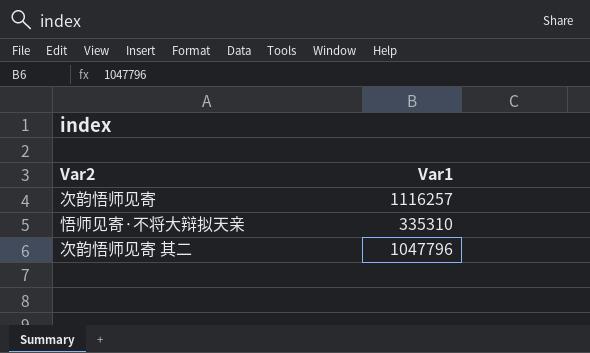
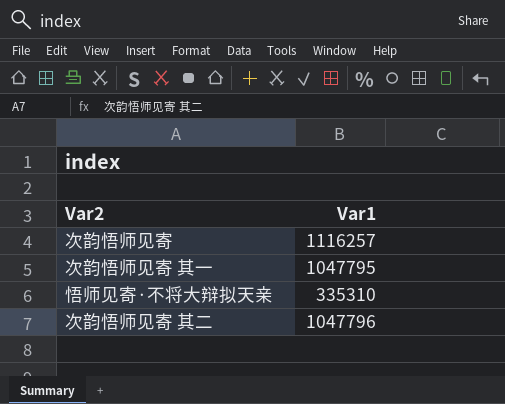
row 次韵悟师见寄 其一: none -> 1047795

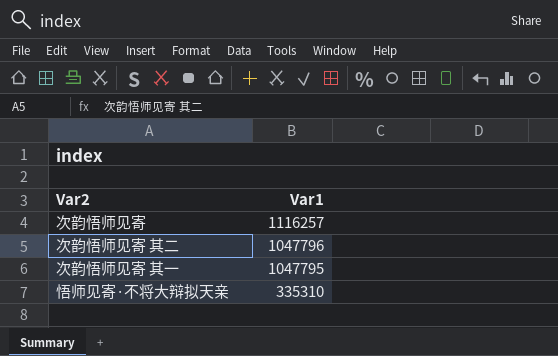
row order: none -> Var1 descending

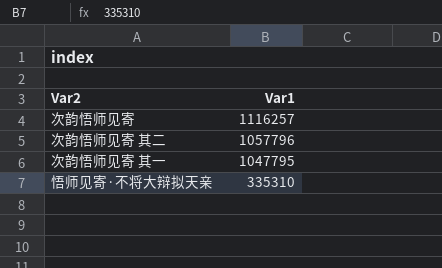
次韵悟师见寄 其二 | Var1: 1047796 -> 1057796

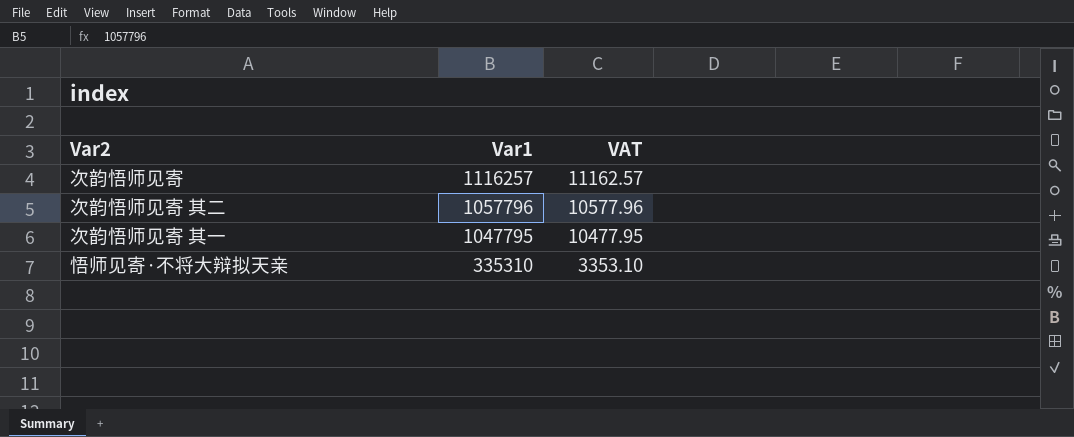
column VAT | formula: none -> [Var1] * 0.01

